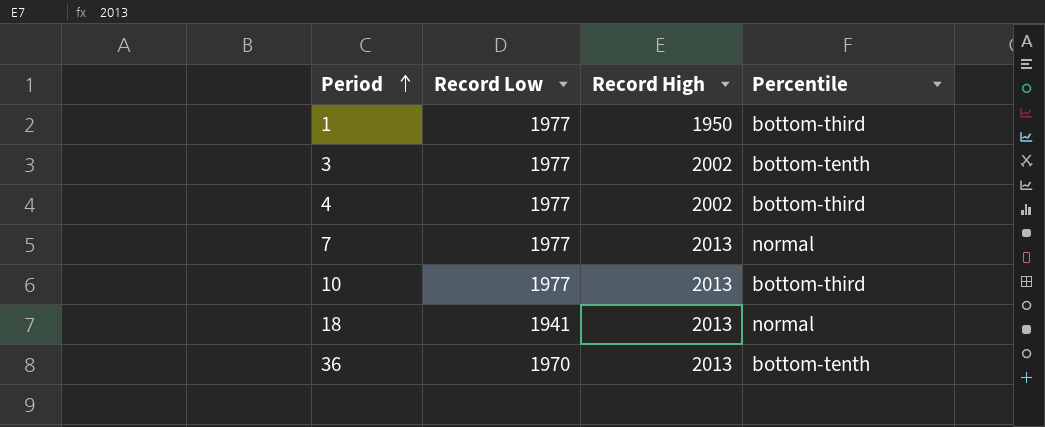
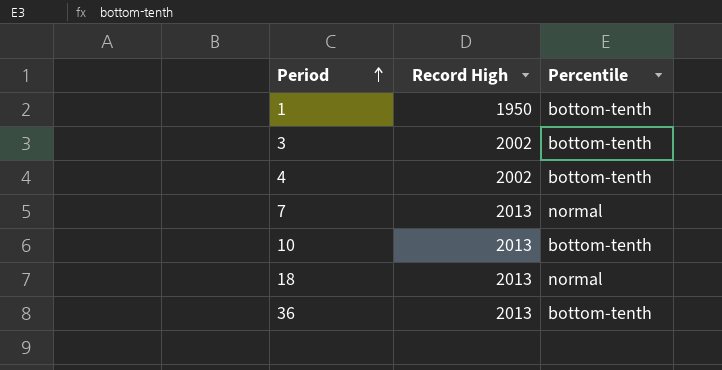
column Record Low | position: 2 -> none
1 | Percentile: bottom-third -> bottom-tenth
4 | Percentile: bottom-third -> bottom-tenth
10 | Percentile: bottom-third -> bottom-tenth

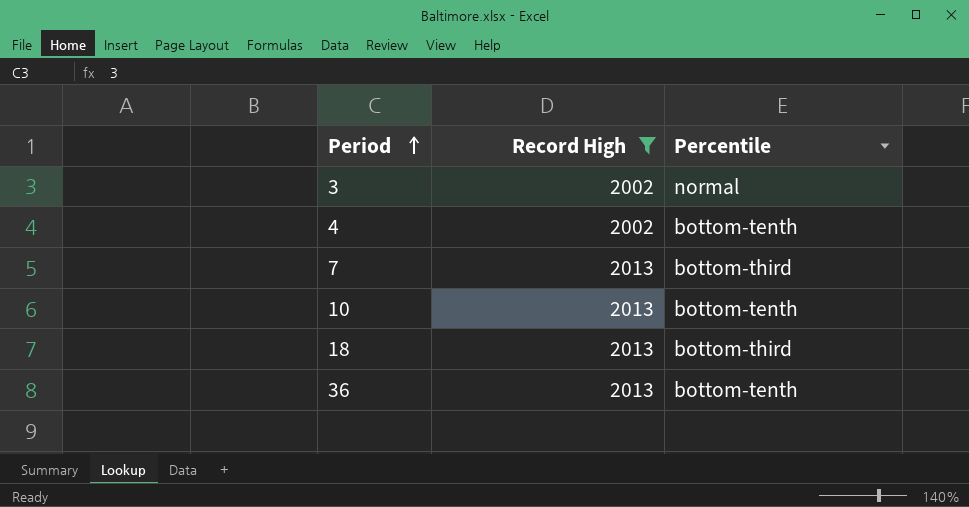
filter: none -> Record High != 1950
3 | Percentile: bottom-tenth -> normal
7 | Percentile: normal -> bottom-third
18 | Percentile: normal -> bottom-third

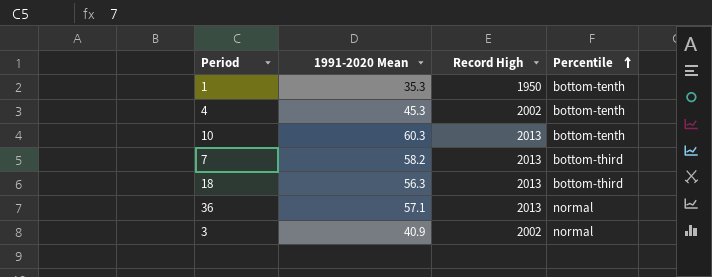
filter: Record High != 1950 -> none
row order: Period ascending -> Percentile ascending
column 1991-2020 Mean | position: none -> 2
36 | Percentile: bottom-tenth -> normal

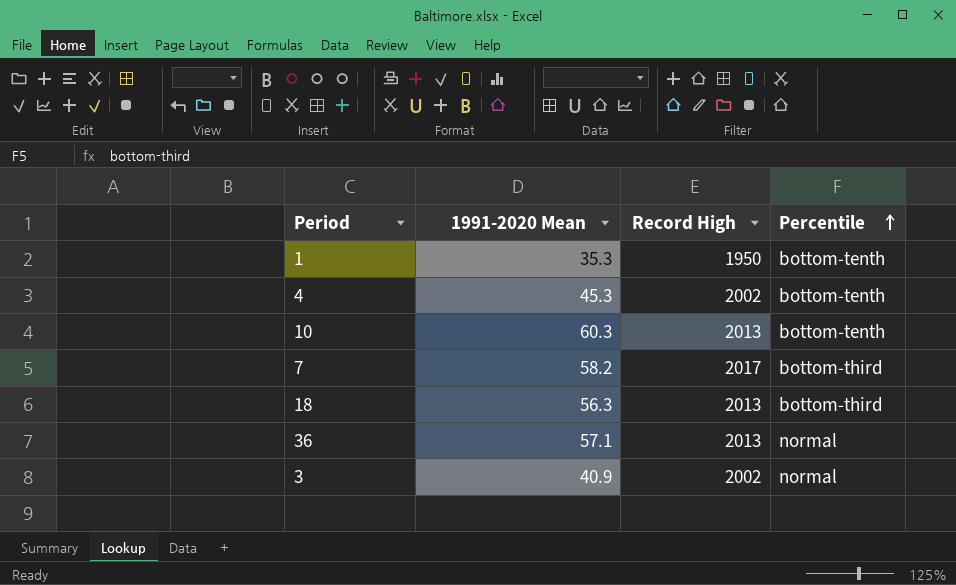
7 | Record High: 2013 -> 2017

